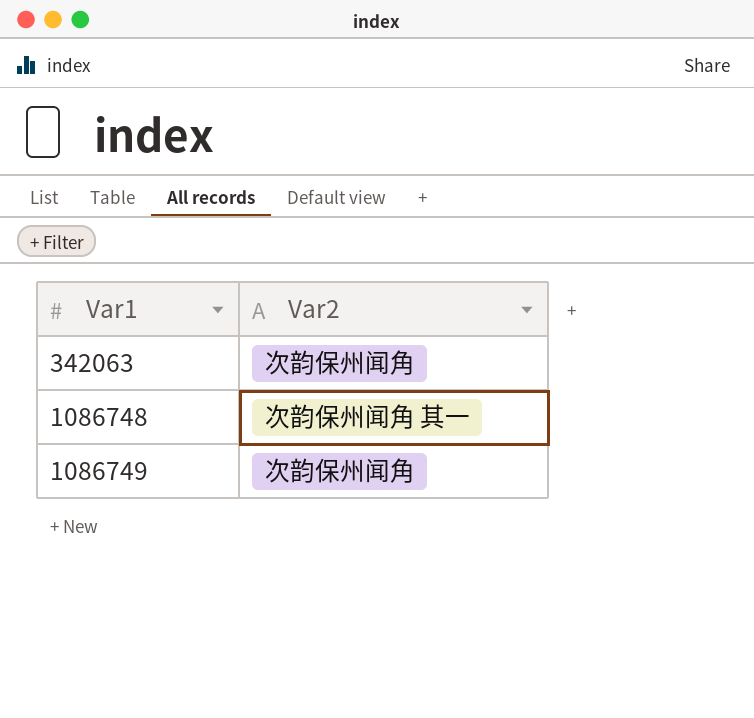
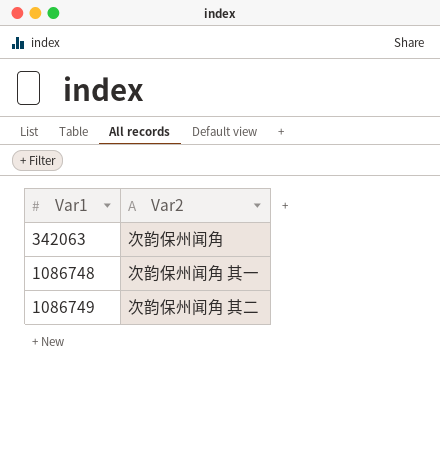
1086749 | Var2: 次韵保州闻角 -> 次韵保州闻角 其二

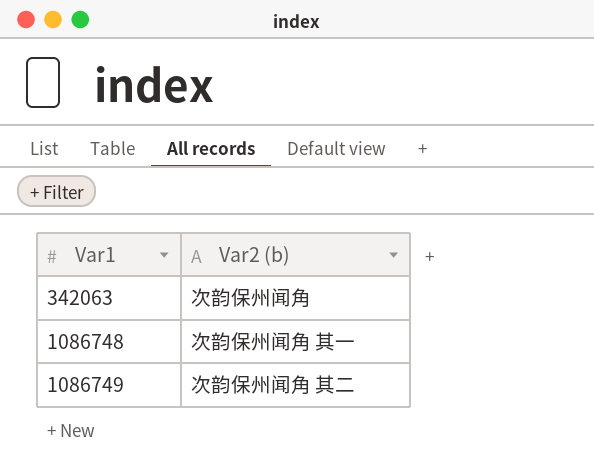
column name: Var2 -> Var2 (b)

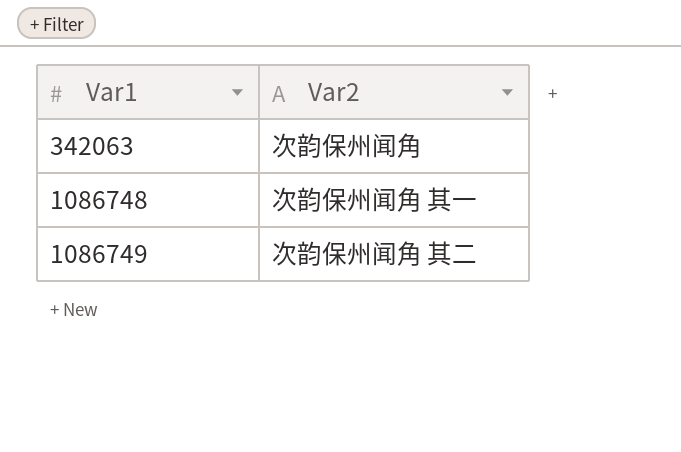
column name: Var2 (b) -> Var2

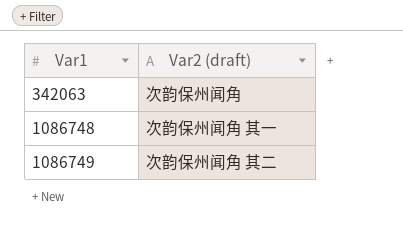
column name: Var2 -> Var2 (draft)

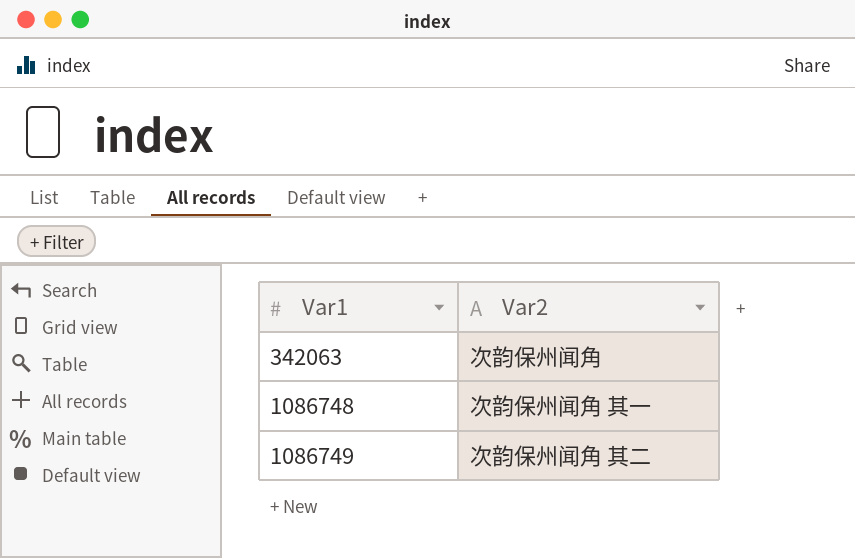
column name: Var2 (draft) -> Var2

